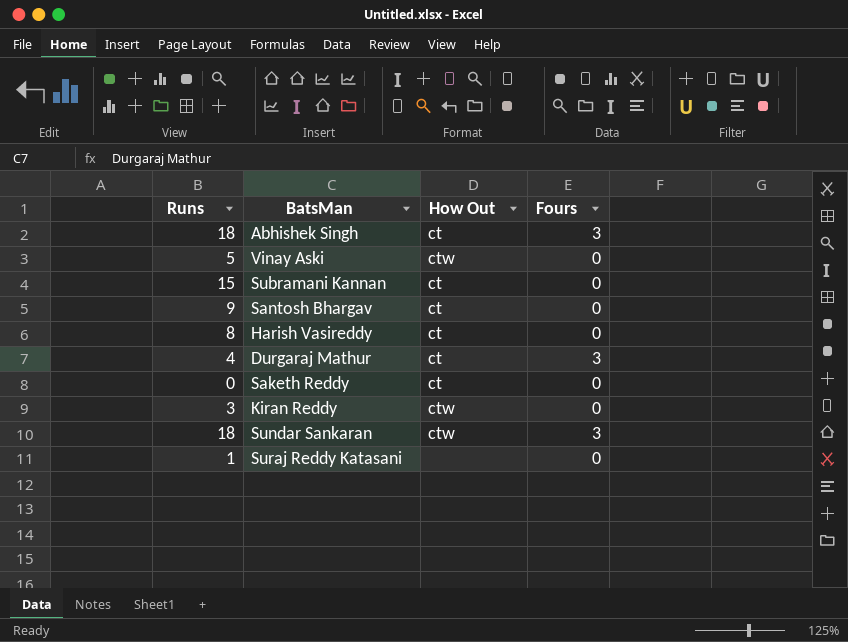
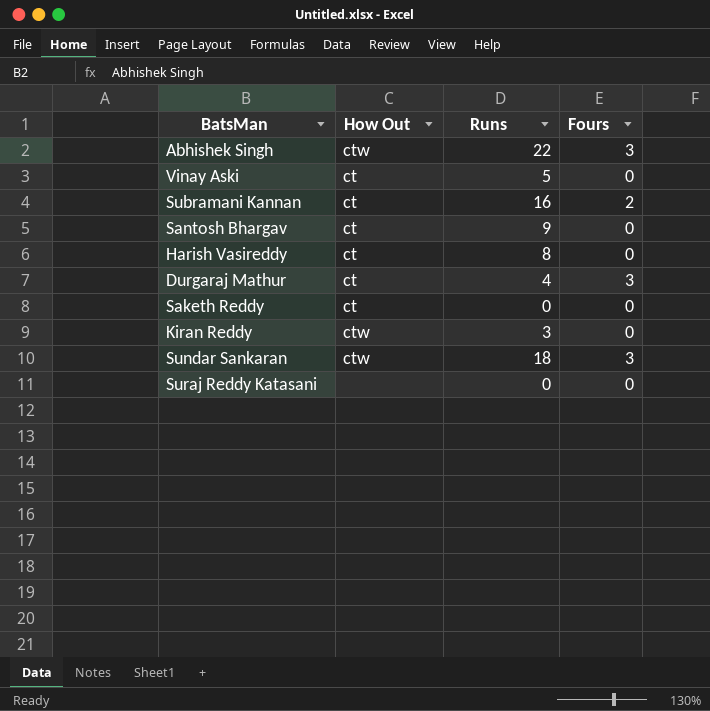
column Runs | position: 1 -> 3
Abhishek Singh | How Out: ct -> ctw
Abhishek Singh | Runs: 18 -> 22
Vinay Aski | How Out: ctw -> ct
Subramani Kannan | Runs: 15 -> 16
Subramani Kannan | Fours: 0 -> 2
Suraj Reddy Katasani | Runs: 1 -> 0

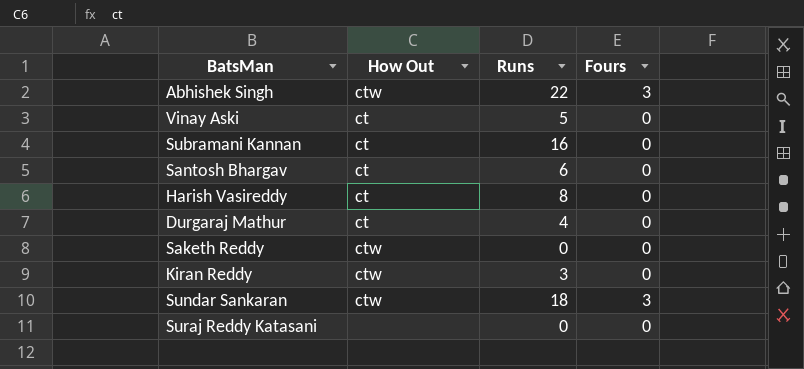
Subramani Kannan | Fours: 2 -> 0
Santosh Bhargav | Runs: 9 -> 6
Durgaraj Mathur | Fours: 3 -> 0
Saketh Reddy | How Out: ct -> ctw

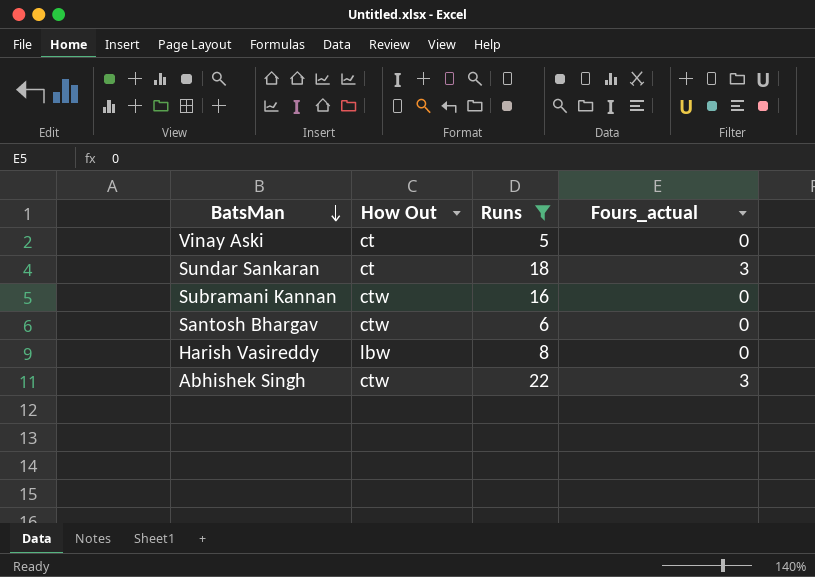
filter: none -> Runs >= 5
row order: none -> BatsMan descending
column name: Fours -> Fours_actual
Sundar Sankaran | How Out: ctw -> ct
Subramani Kannan | How Out: ct -> ctw
Santosh Bhargav | How Out: ct -> ctw
Harish Vasireddy | How Out: ct -> lbw

